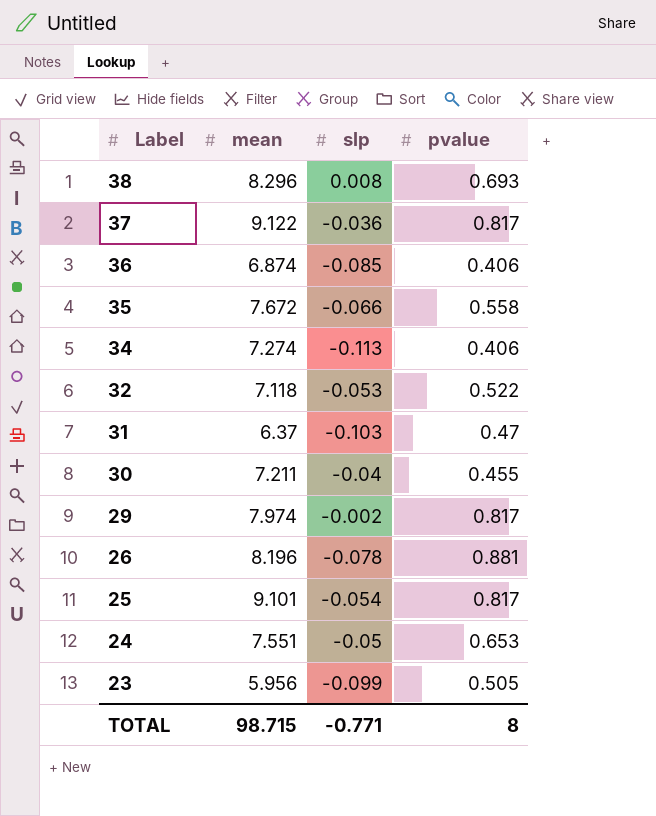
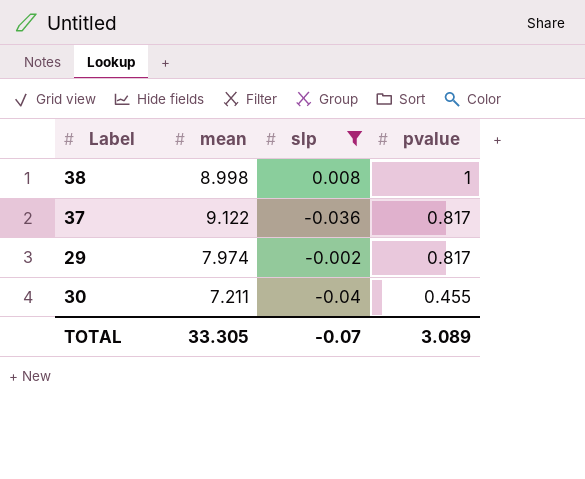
filter: none -> slp >= -0.04
row order: Label descending -> pvalue descending
38 | mean: 8.296 -> 8.998
38 | pvalue: 0.693 -> 1
TOTAL | mean: 98.715 -> 33.305
TOTAL | slp: -0.771 -> -0.07
TOTAL | pvalue: 8 -> 3.089

